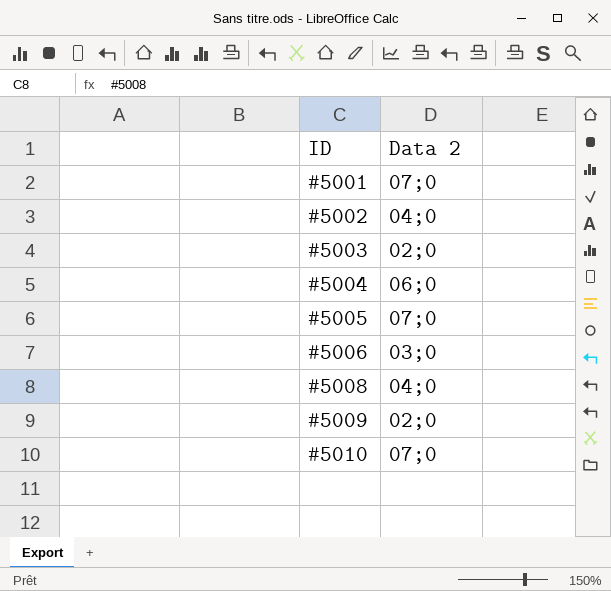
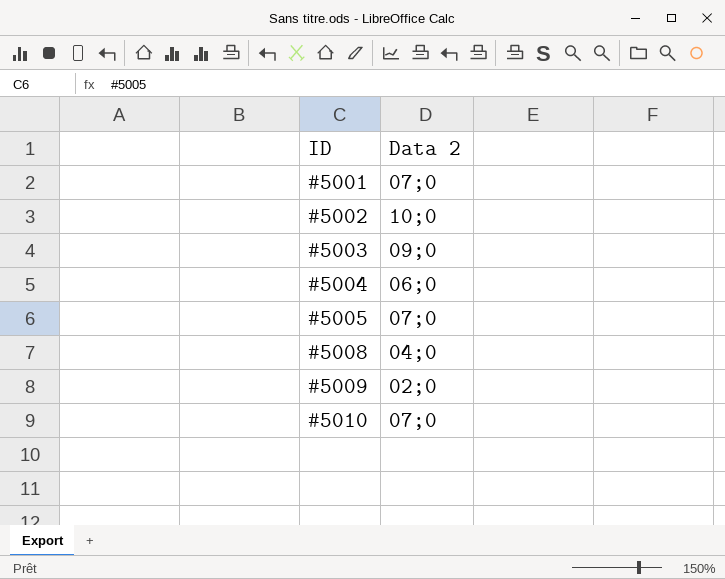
row #5006: 03;0 -> none
#5002 | Data 2: 04;0 -> 10;0
#5003 | Data 2: 02;0 -> 09;0

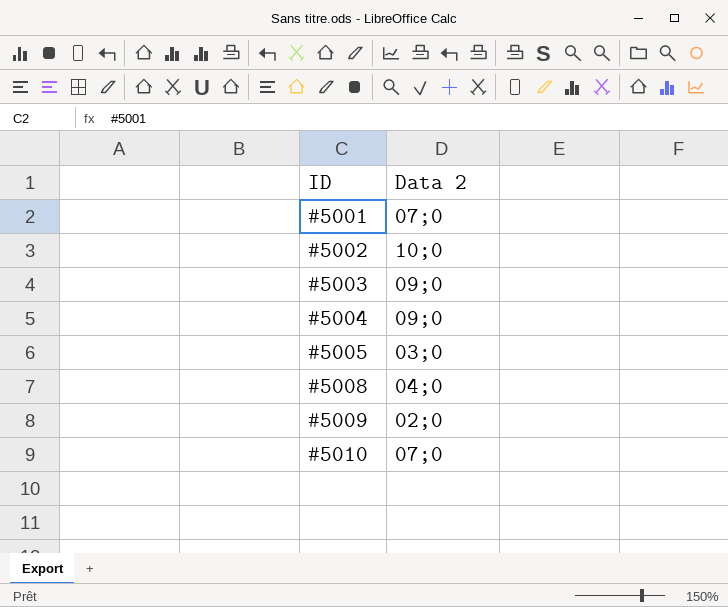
#5004 | Data 2: 06;0 -> 09;0
#5005 | Data 2: 07;0 -> 03;0

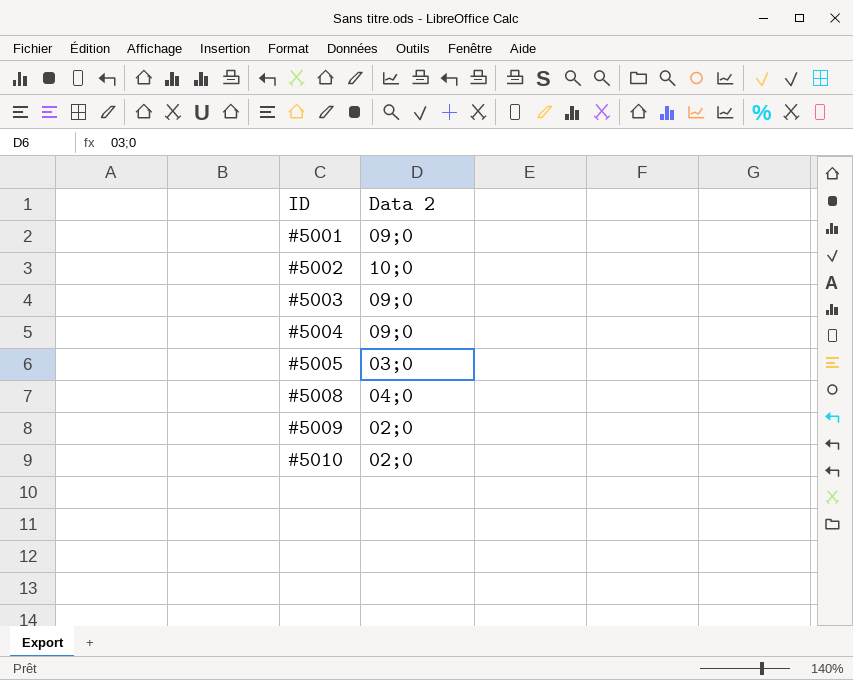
#5001 | Data 2: 07;0 -> 09;0
#5010 | Data 2: 07;0 -> 02;0

